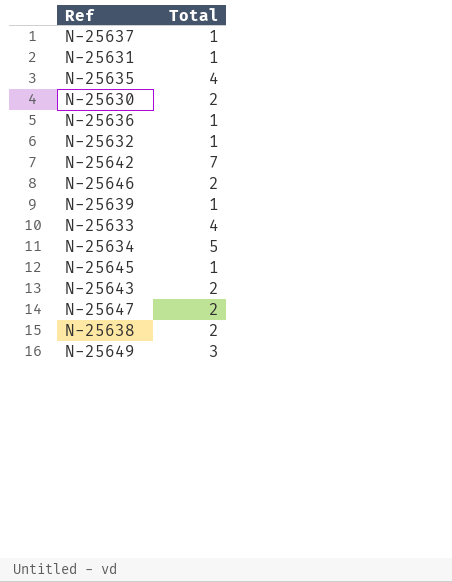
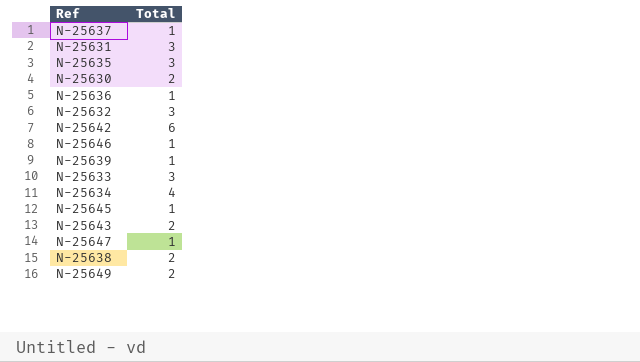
N-25631 | Total: 1 -> 3
N-25635 | Total: 4 -> 3
N-25632 | Total: 1 -> 3
N-25642 | Total: 7 -> 6
N-25646 | Total: 2 -> 1
N-25633 | Total: 4 -> 3
N-25634 | Total: 5 -> 4
N-25647 | Total: 2 -> 1
N-25649 | Total: 3 -> 2

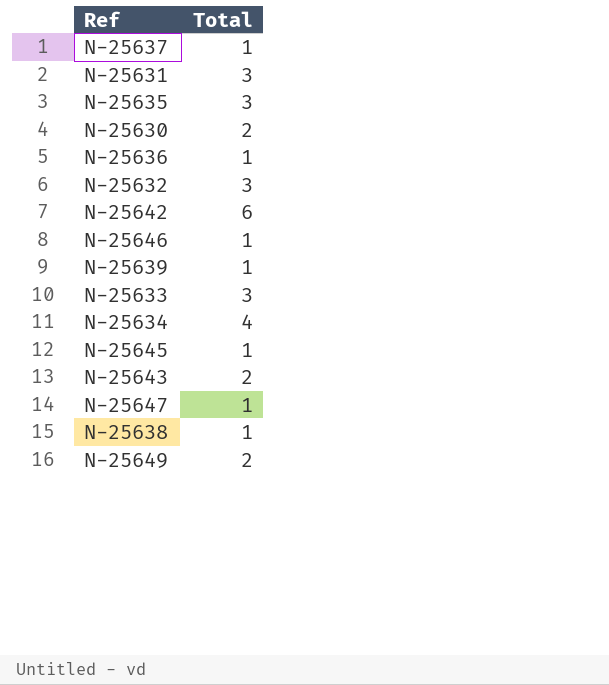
N-25638 | Total: 2 -> 1

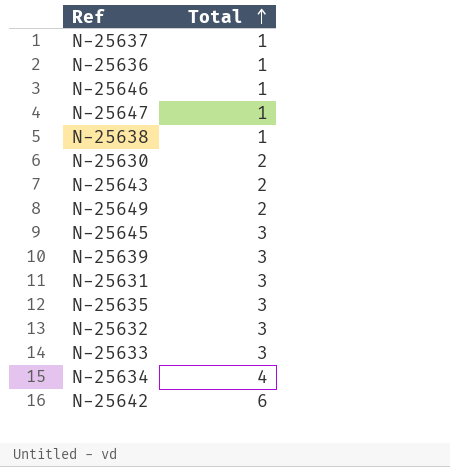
row order: none -> Total ascending
N-25645 | Total: 1 -> 3
N-25639 | Total: 1 -> 3

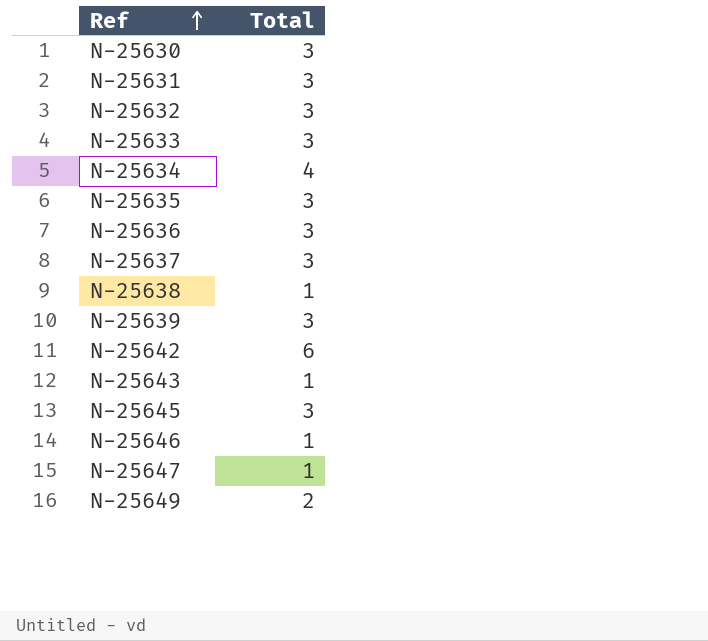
row order: Total ascending -> Ref ascending
N-25630 | Total: 2 -> 3
N-25636 | Total: 1 -> 3
N-25637 | Total: 1 -> 3
N-25643 | Total: 2 -> 1

